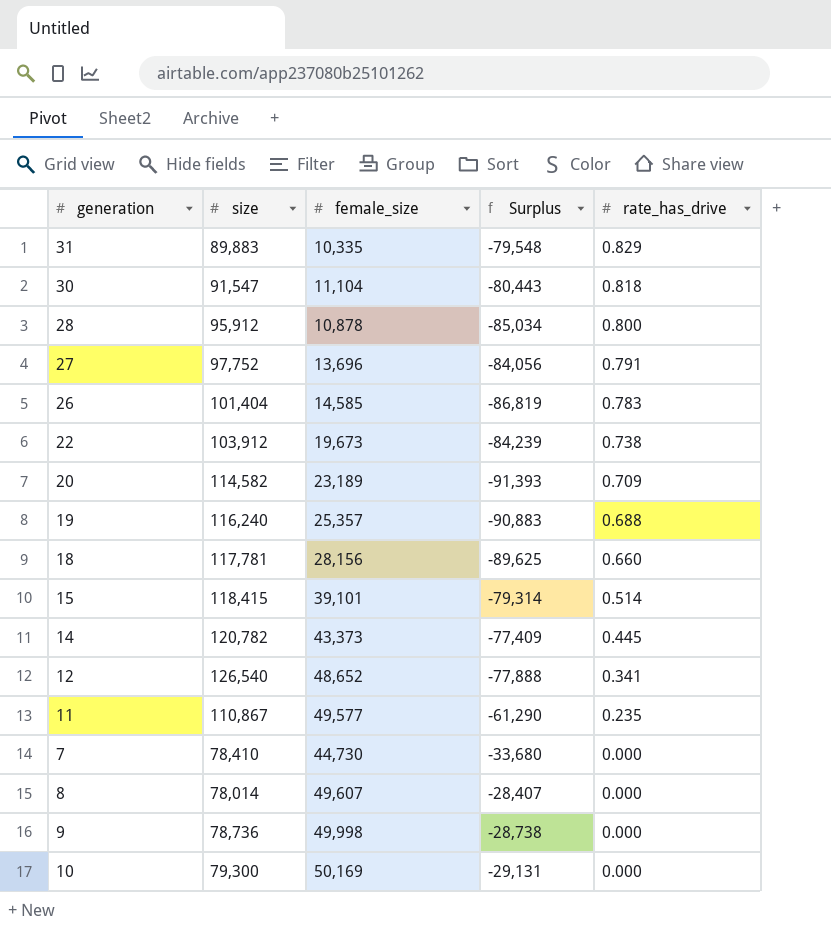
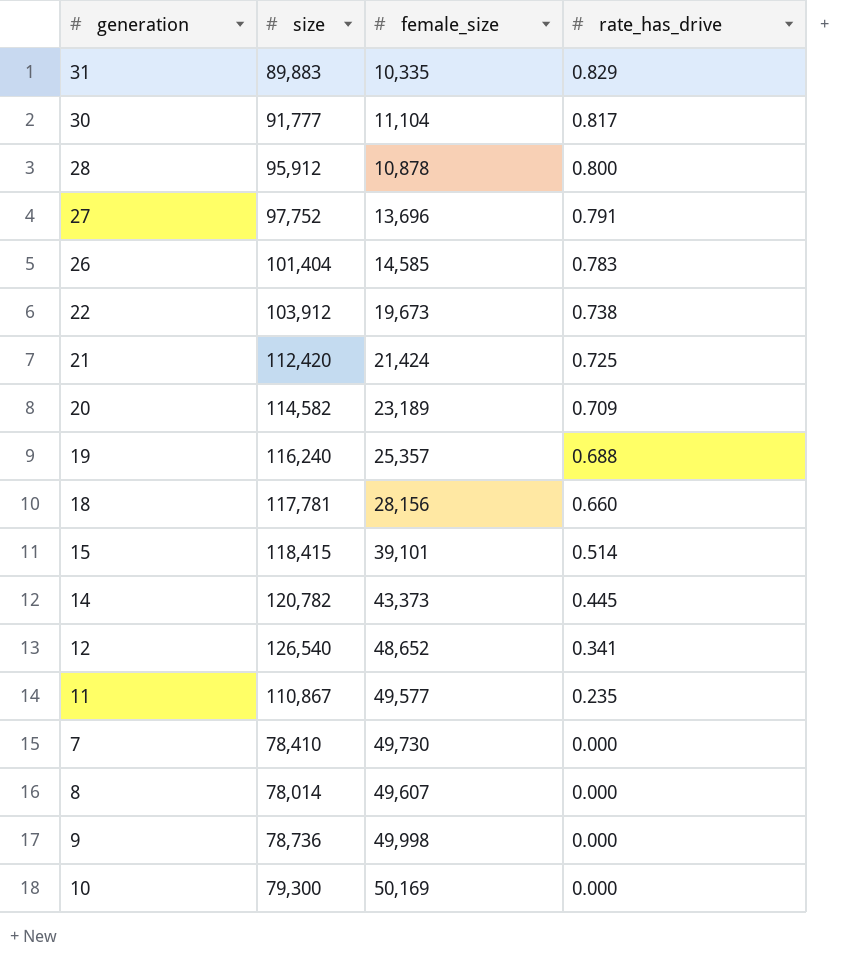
column Surplus | formula: [female_size] - [size] -> none
30 | size: 91,547 -> 91,777
30 | rate_has_drive: 0.818 -> 0.817
row 21: none -> 112,420 | 21,424 | 0.725
7 | female_size: 44,730 -> 49,730

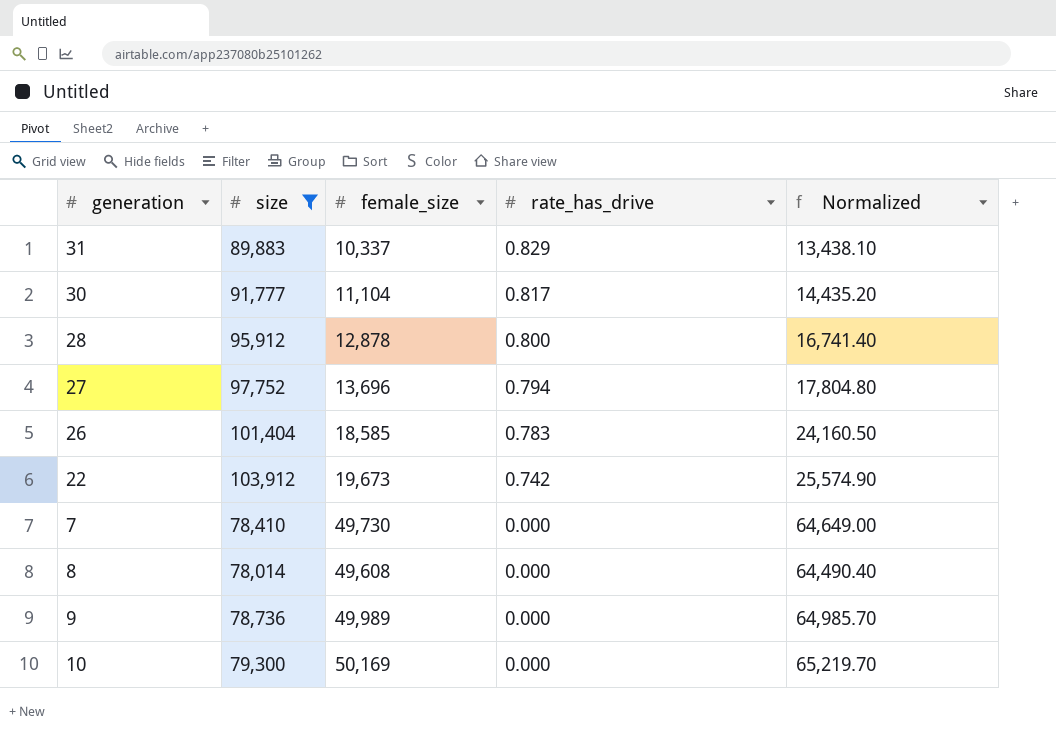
filter: none -> size <= 103,912
column Normalized | formula: none -> [female_size] * 1.3
31 | female_size: 10,335 -> 10,337
28 | female_size: 10,878 -> 12,878
27 | rate_has_drive: 0.791 -> 0.794
26 | female_size: 14,585 -> 18,585
22 | rate_has_drive: 0.738 -> 0.742
8 | female_size: 49,607 -> 49,608
9 | female_size: 49,998 -> 49,989

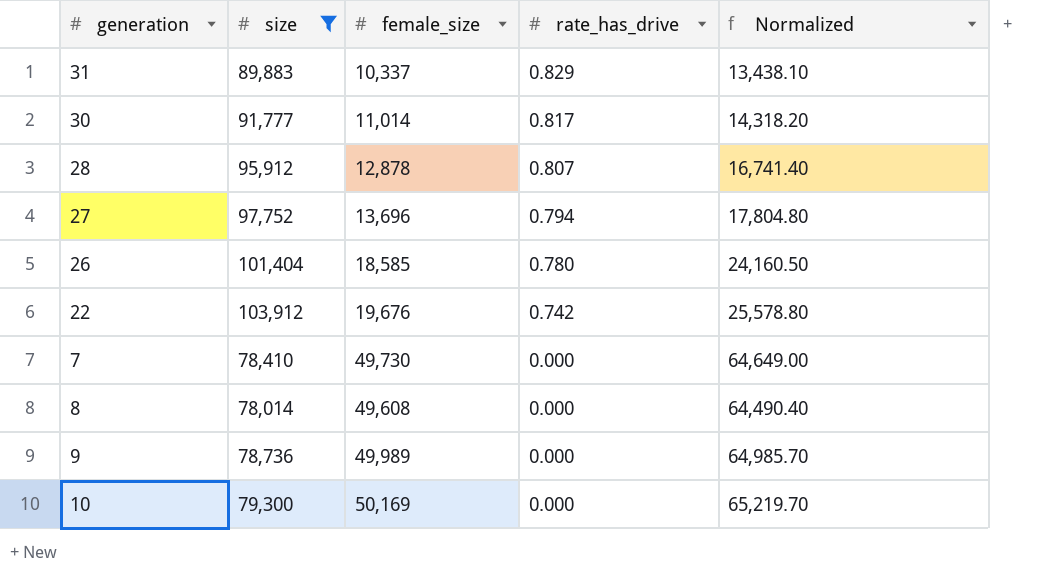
30 | female_size: 11,104 -> 11,014
30 | Normalized: 14,435.20 -> 14,318.20
28 | rate_has_drive: 0.800 -> 0.807
26 | rate_has_drive: 0.783 -> 0.780
22 | female_size: 19,673 -> 19,676
22 | Normalized: 25,574.90 -> 25,578.80

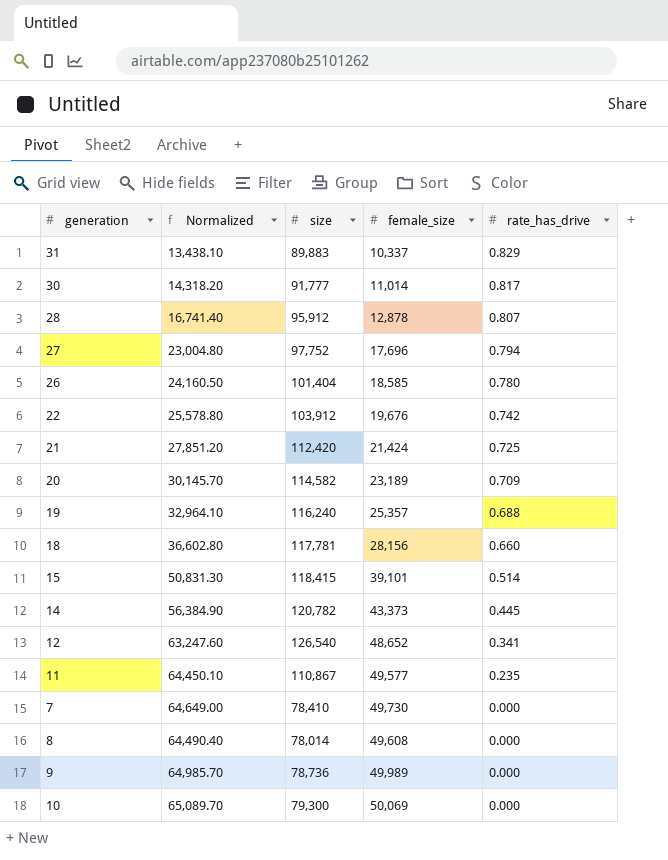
filter: size <= 103,912 -> none
column Normalized | position: 5 -> 2
27 | Normalized: 17,804.80 -> 23,004.80
27 | female_size: 13,696 -> 17,696
10 | Normalized: 65,219.70 -> 65,089.70
10 | female_size: 50,169 -> 50,069

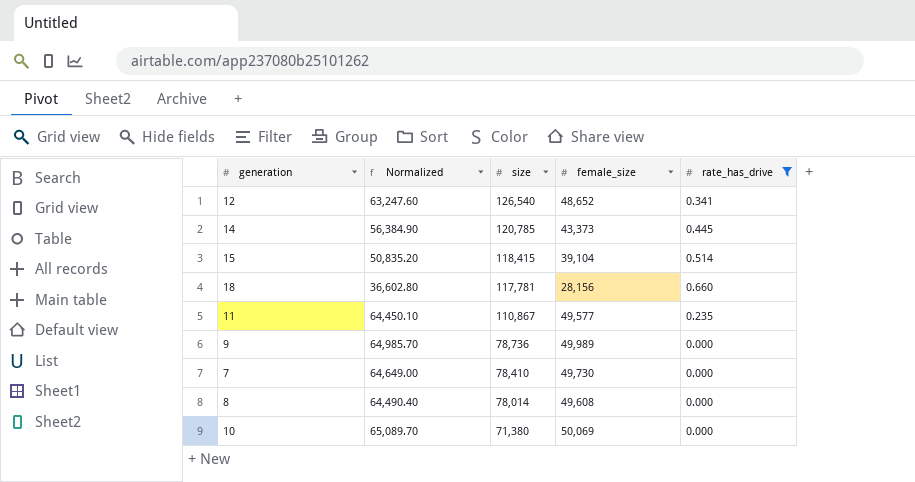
filter: none -> rate_has_drive <= 0.660
row order: rate_has_drive descending -> size descending
14 | size: 120,782 -> 120,785
15 | Normalized: 50,831.30 -> 50,835.20
15 | female_size: 39,101 -> 39,104
10 | size: 79,300 -> 71,380

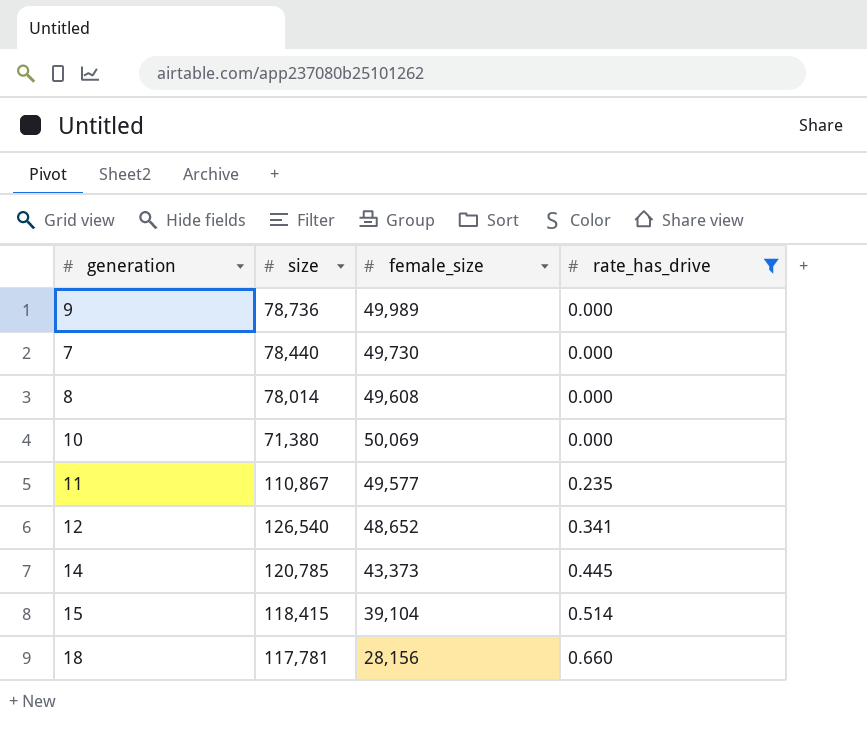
row order: size descending -> rate_has_drive ascending
column Normalized | formula: [female_size] * 1.3 -> none
7 | size: 78,410 -> 78,440

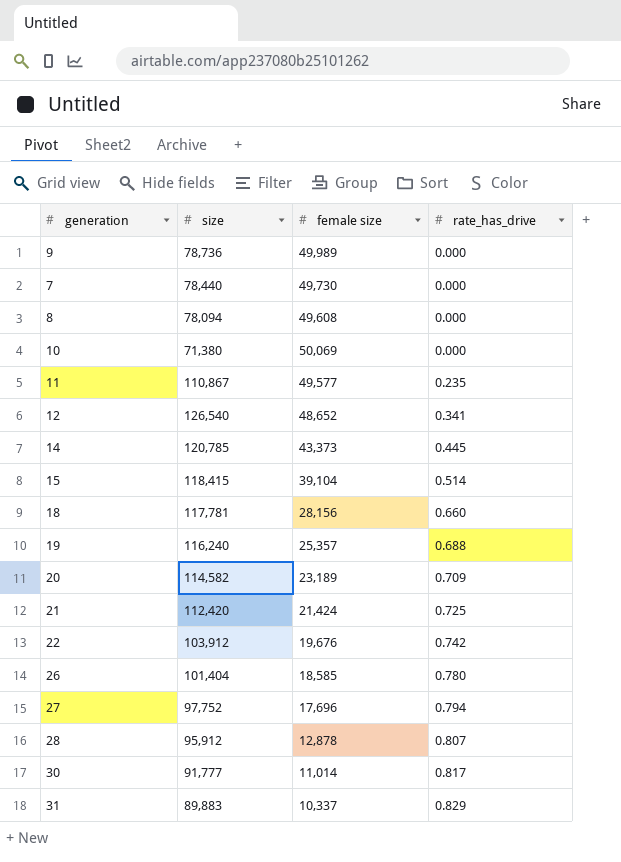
filter: rate_has_drive <= 0.660 -> none
column name: female_size -> female size
8 | size: 78,014 -> 78,094

